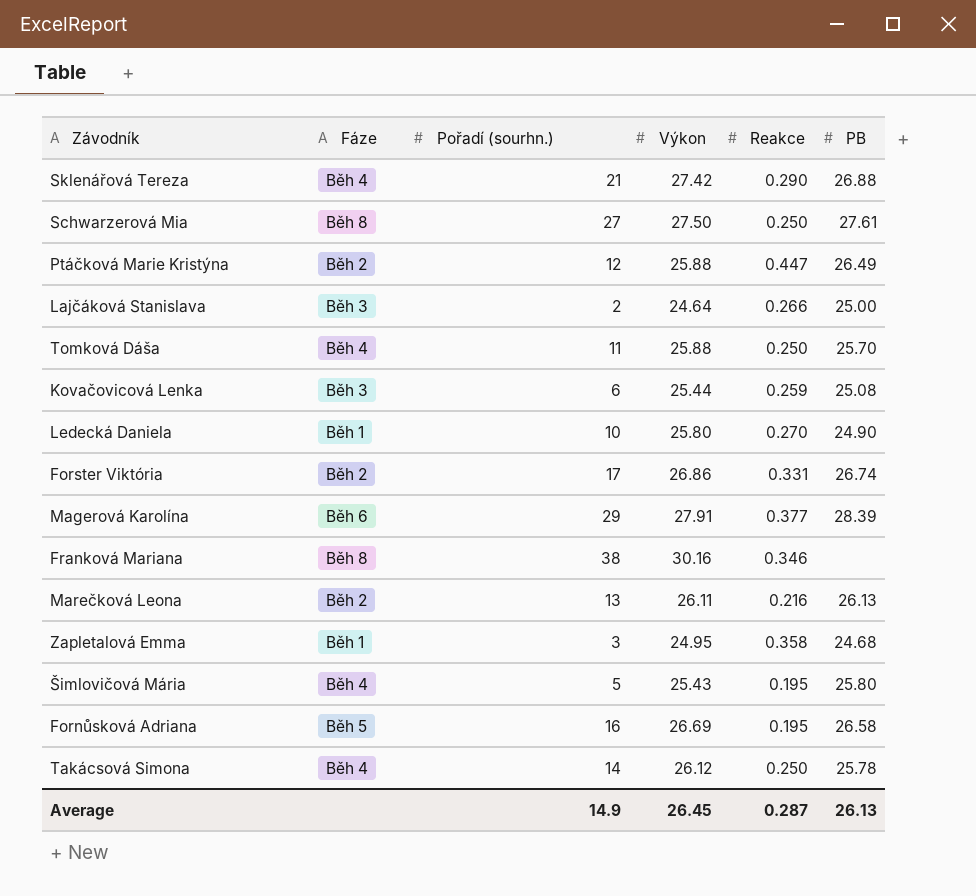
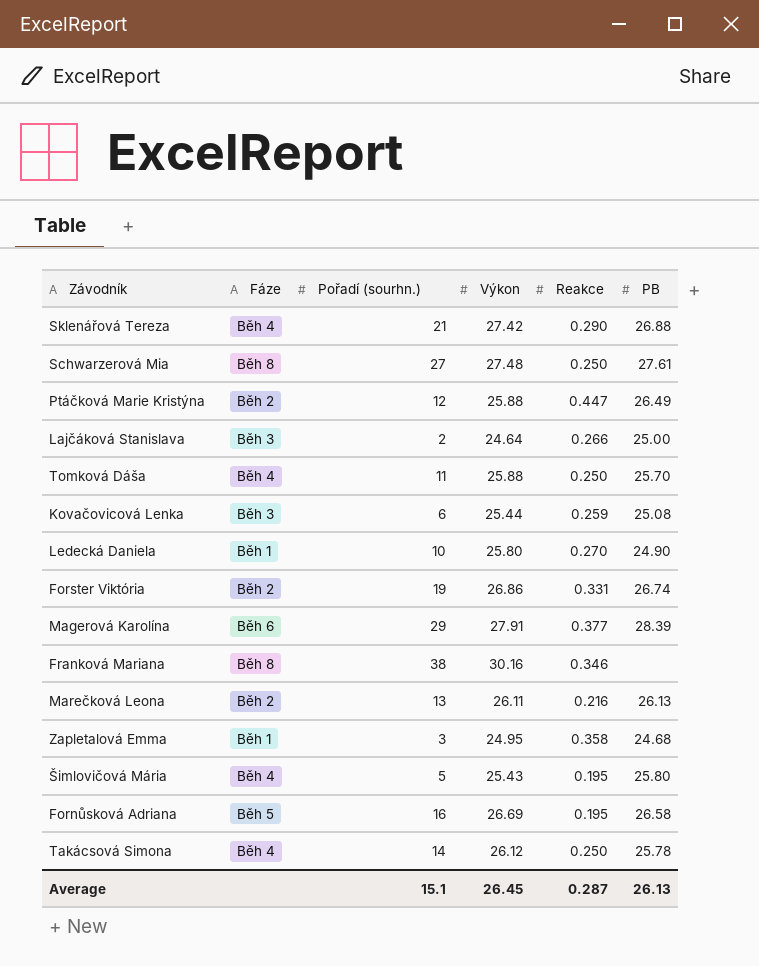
Schwarzerová Mia | Výkon: 27.50 -> 27.48
Forster Viktória | Pořadí (sourhn.): 17 -> 19
Average | Pořadí (sourhn.): 14.9 -> 15.1

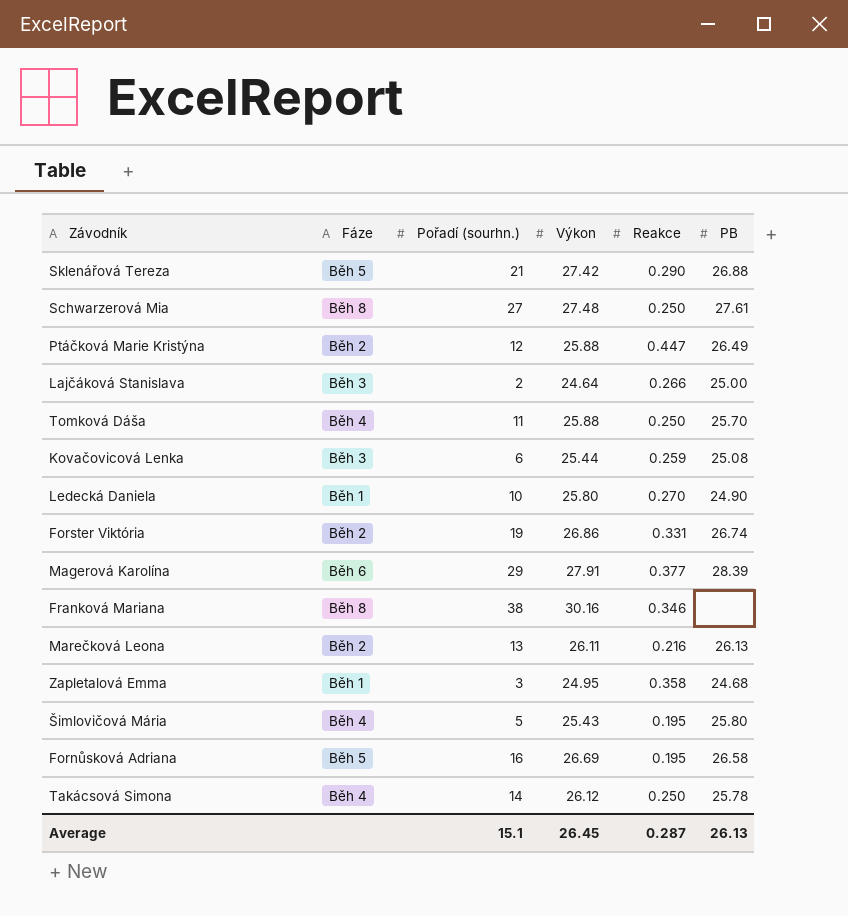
Sklenářová Tereza | Fáze: Běh 4 -> Běh 5

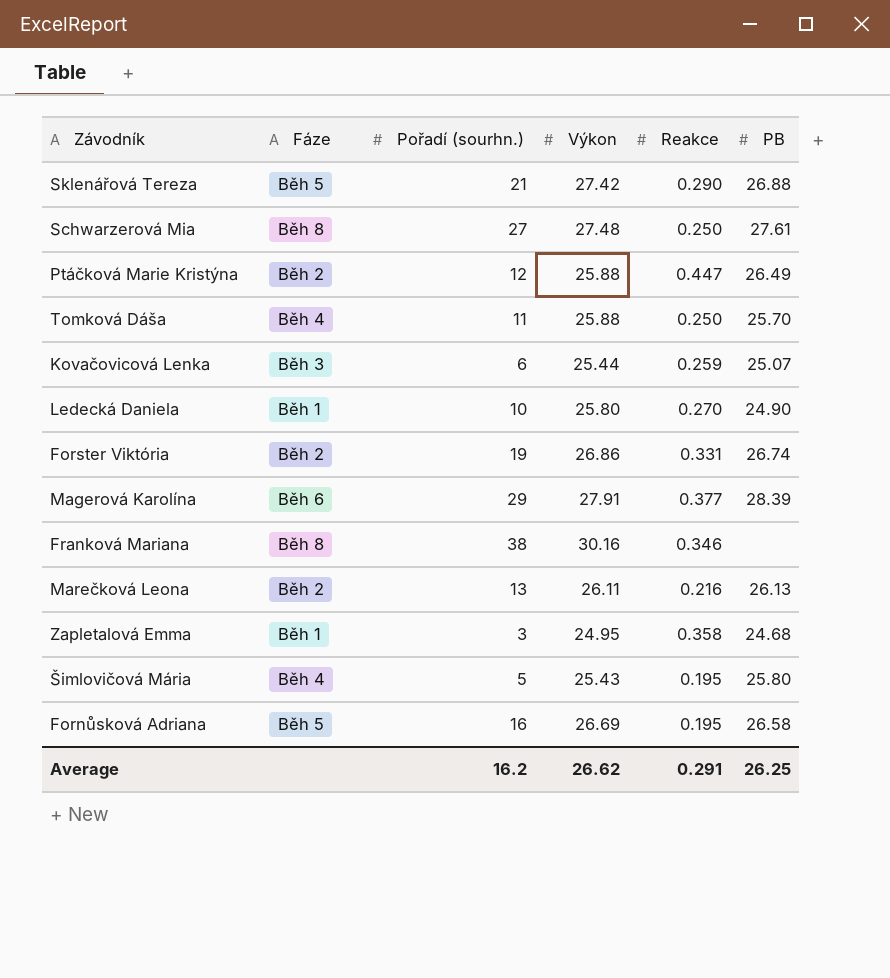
row Lajčáková Stanislava: Běh 3 | 2 | 24.64 | 0.266 | 25.00 -> none
row Takácsová Simona: Běh 4 | 14 | 26.12 | 0.250 | 25.78 -> none
Kovačovicová Lenka | PB: 25.08 -> 25.07
Average | Pořadí (sourhn.): 15.1 -> 16.2
Average | Výkon: 26.45 -> 26.62
Average | Reakce: 0.287 -> 0.291
Average | PB: 26.13 -> 26.25

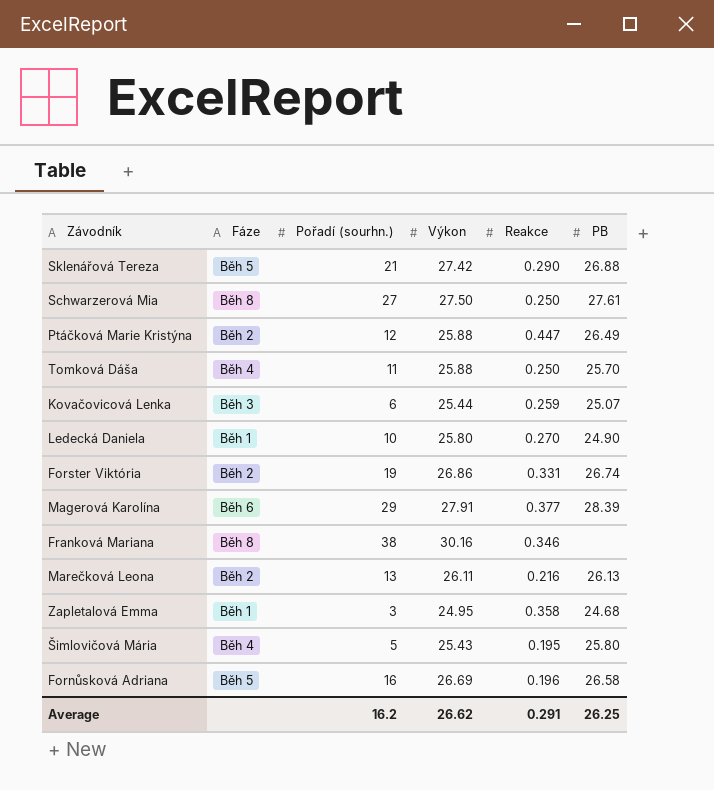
Schwarzerová Mia | Výkon: 27.48 -> 27.50
Fornůsková Adriana | Reakce: 0.195 -> 0.196

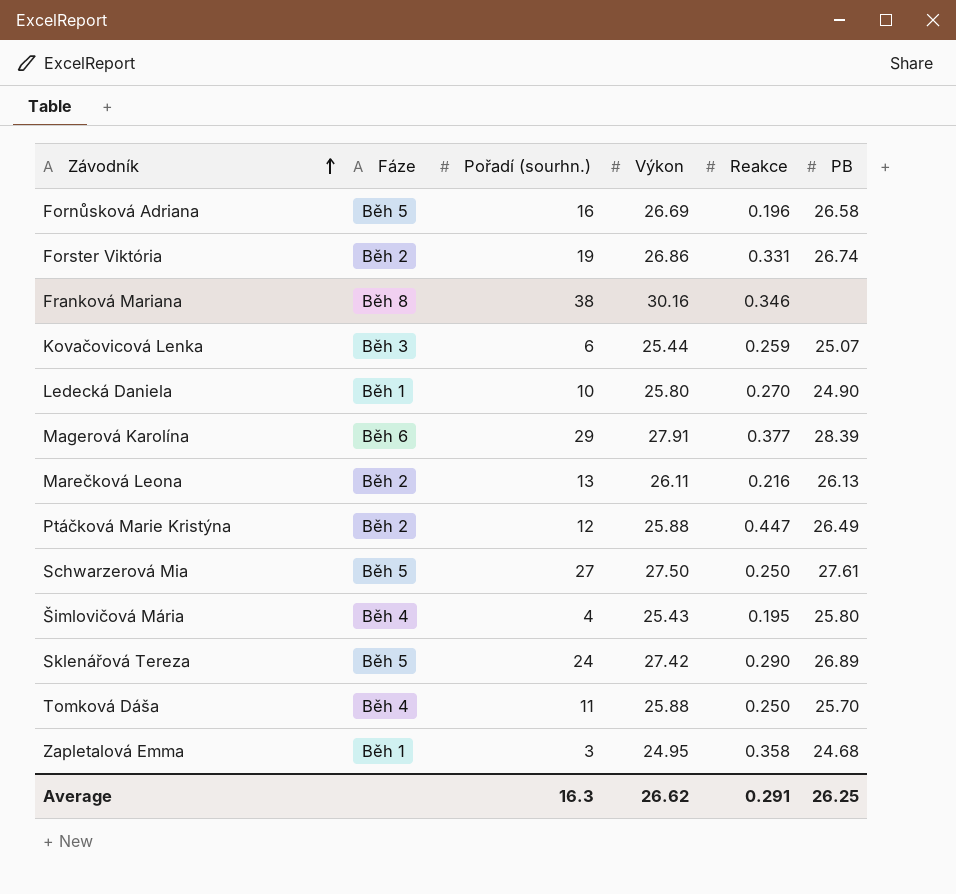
row order: none -> Závodník ascending
Schwarzerová Mia | Fáze: Běh 8 -> Běh 5
Šimlovičová Mária | Pořadí (sourhn.): 5 -> 4
Sklenářová Tereza | Pořadí (sourhn.): 21 -> 24
Sklenářová Tereza | PB: 26.88 -> 26.89
Average | Pořadí (sourhn.): 16.2 -> 16.3

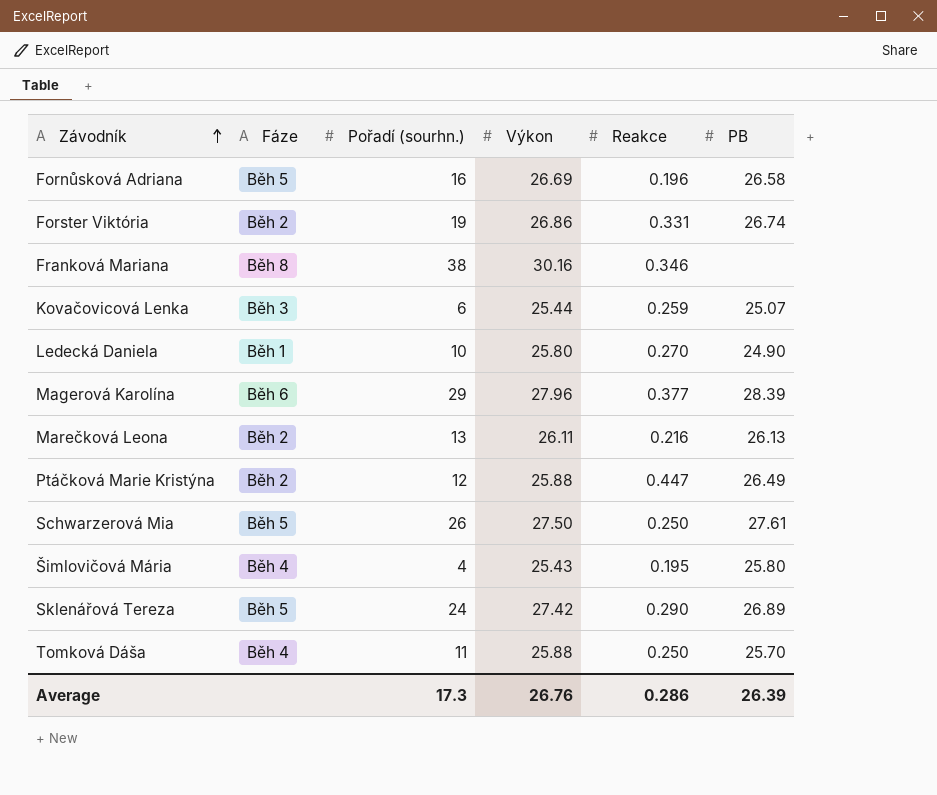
row Zapletalová Emma: Běh 1 | 3 | 24.95 | 0.358 | 24.68 -> none
Magerová Karolína | Výkon: 27.91 -> 27.96
Schwarzerová Mia | Pořadí (sourhn.): 27 -> 26
Average | Pořadí (sourhn.): 16.3 -> 17.3
Average | Výkon: 26.62 -> 26.76
Average | Reakce: 0.291 -> 0.286
Average | PB: 26.25 -> 26.39

